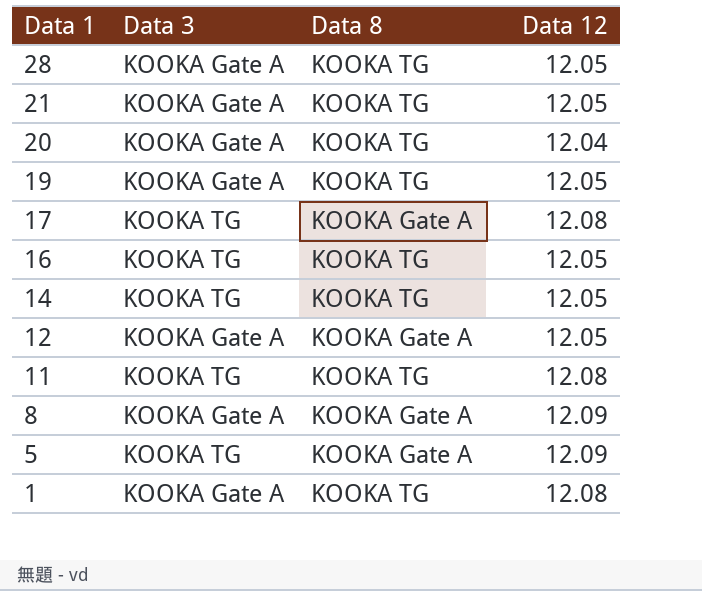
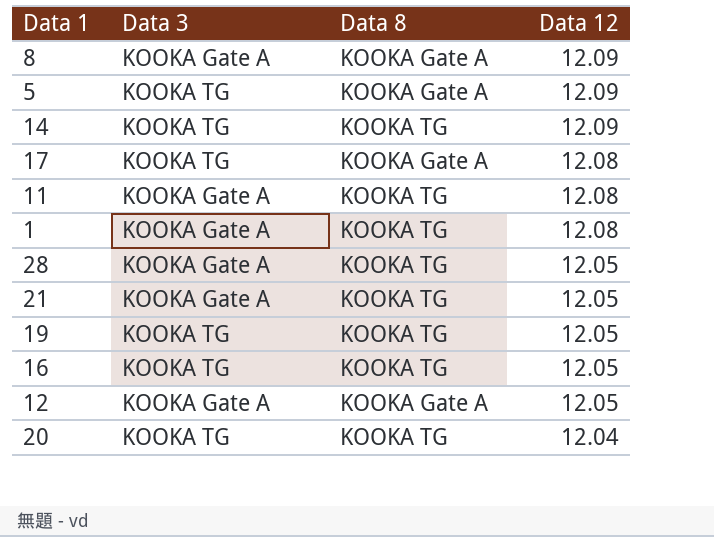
row order: Data 1 descending -> Data 12 descending
14 | Data 12: 12.05 -> 12.09
11 | Data 3: KOOKA TG -> KOOKA Gate A
19 | Data 3: KOOKA Gate A -> KOOKA TG
20 | Data 3: KOOKA Gate A -> KOOKA TG

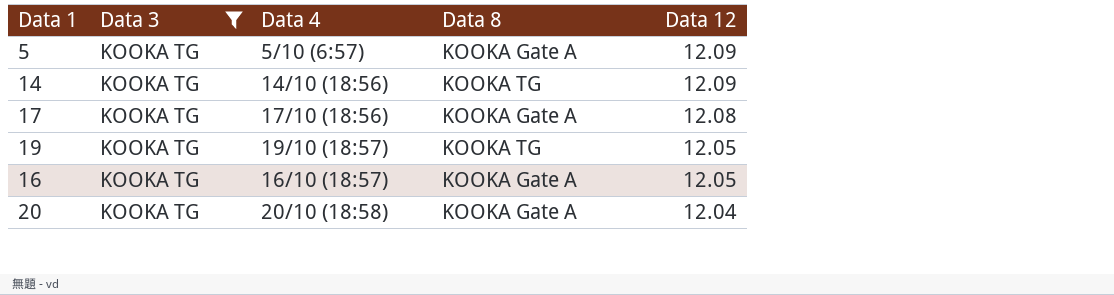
filter: none -> Data 3 = KOOKA TG
column Data 4 | position: none -> 3
16 | Data 8: KOOKA TG -> KOOKA Gate A
20 | Data 8: KOOKA TG -> KOOKA Gate A

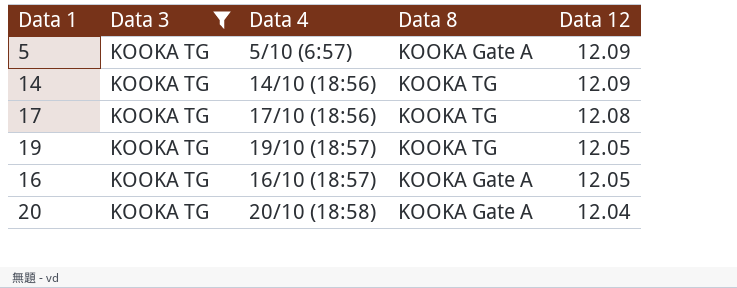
17 | Data 8: KOOKA Gate A -> KOOKA TG

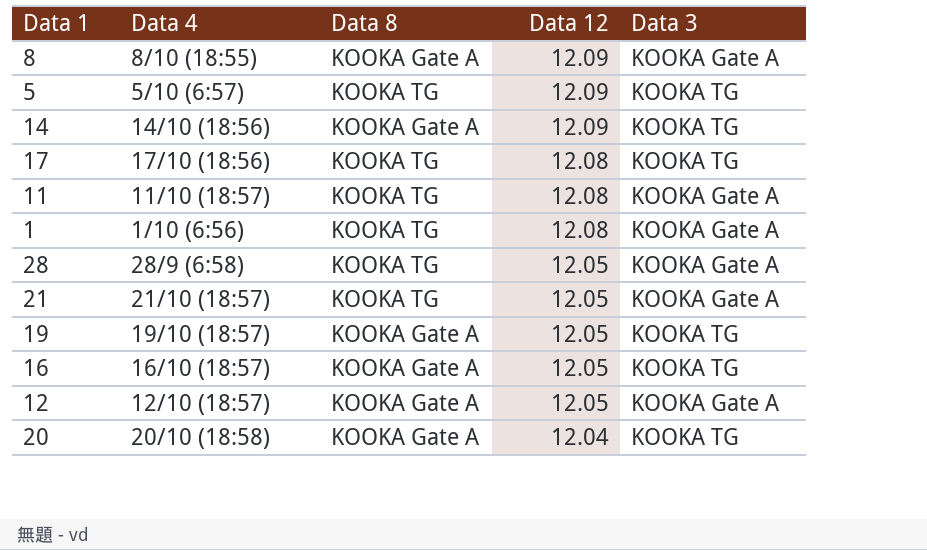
filter: Data 3 = KOOKA TG -> none
column Data 3 | position: 2 -> 5
5 | Data 8: KOOKA Gate A -> KOOKA TG
14 | Data 8: KOOKA TG -> KOOKA Gate A
19 | Data 8: KOOKA TG -> KOOKA Gate A

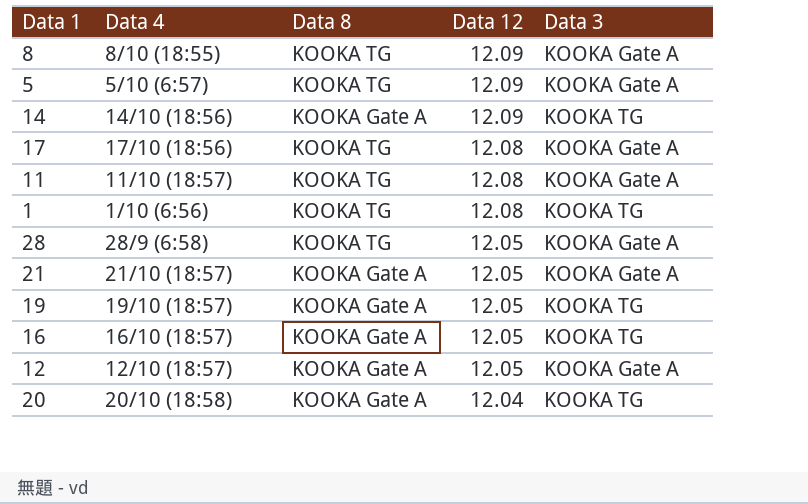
8 | Data 8: KOOKA Gate A -> KOOKA TG
5 | Data 3: KOOKA TG -> KOOKA Gate A
17 | Data 3: KOOKA TG -> KOOKA Gate A
1 | Data 3: KOOKA Gate A -> KOOKA TG
21 | Data 8: KOOKA TG -> KOOKA Gate A

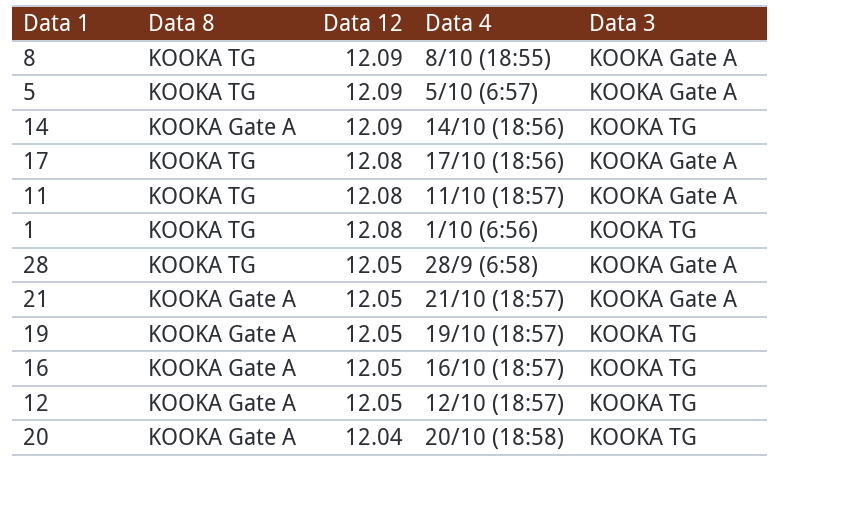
column Data 4 | position: 2 -> 4
12 | Data 3: KOOKA Gate A -> KOOKA TG

